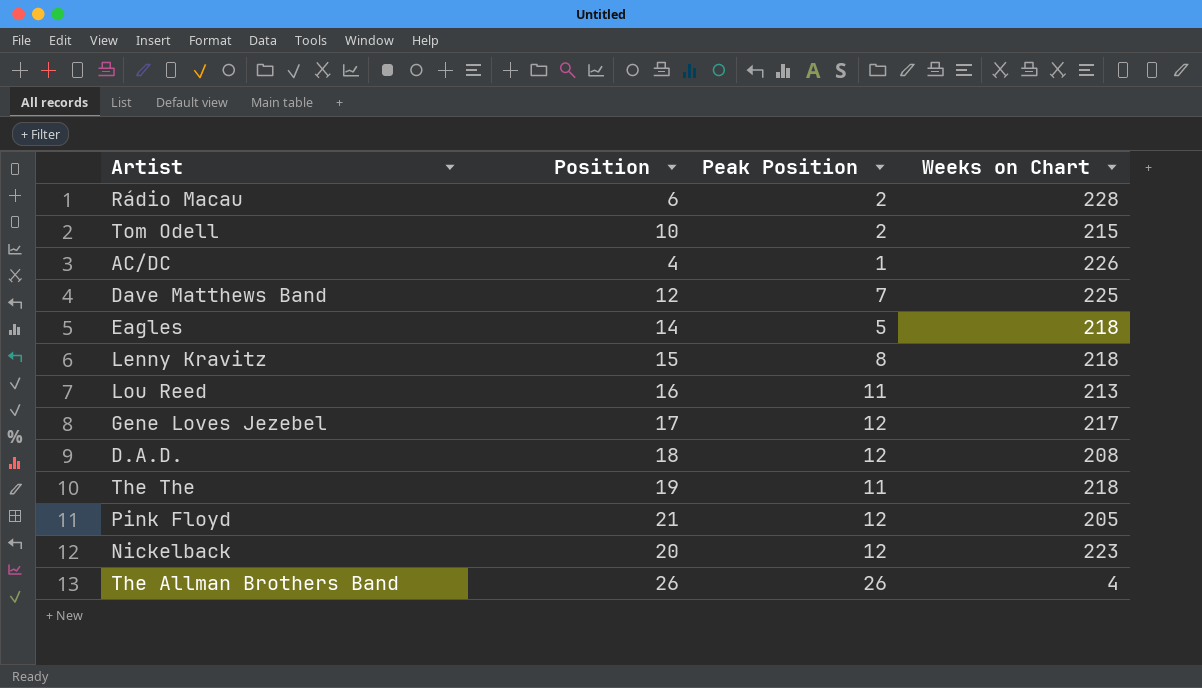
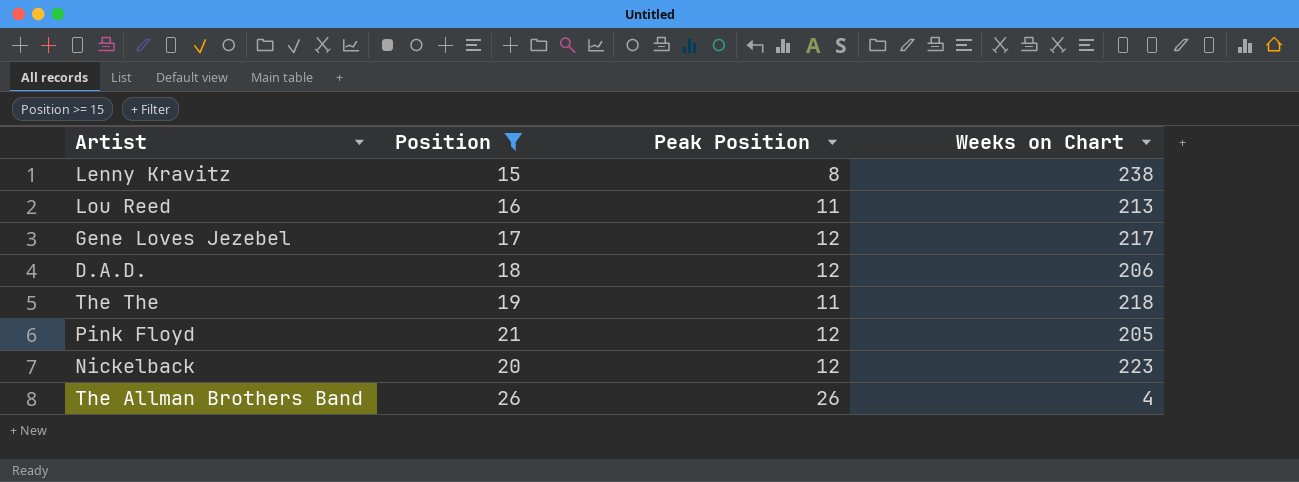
filter: none -> Position >= 15
Lenny Kravitz | Weeks on Chart: 218 -> 238
D.A.D. | Weeks on Chart: 208 -> 206

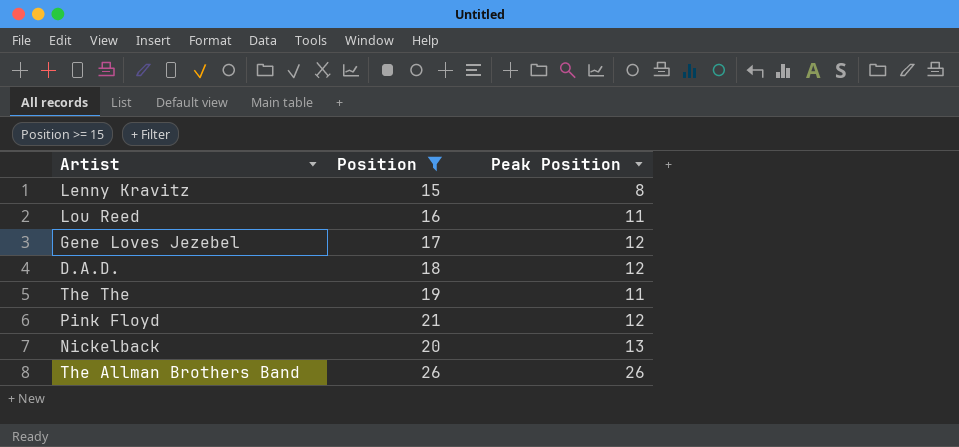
column Weeks on Chart | position: 4 -> none
Nickelback | Peak Position: 12 -> 13

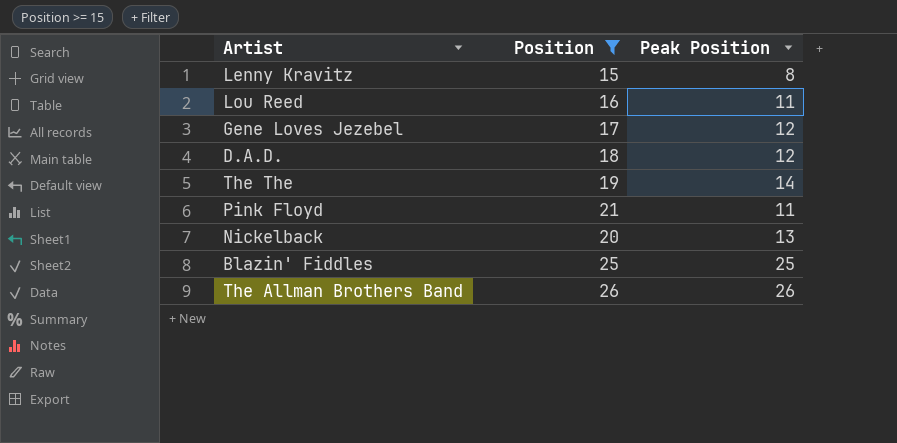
The The | Peak Position: 11 -> 14
Pink Floyd | Peak Position: 12 -> 11
row Blazin' Fiddles: none -> 25 | 25

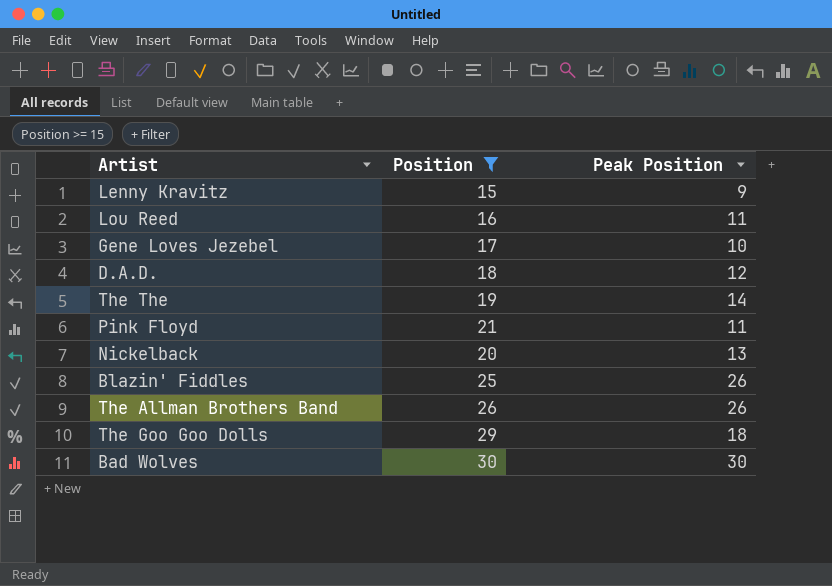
Lenny Kravitz | Peak Position: 8 -> 9
Gene Loves Jezebel | Peak Position: 12 -> 10
Blazin' Fiddles | Peak Position: 25 -> 26
row The Goo Goo Dolls: none -> 29 | 18
row Bad Wolves: none -> 30 | 30

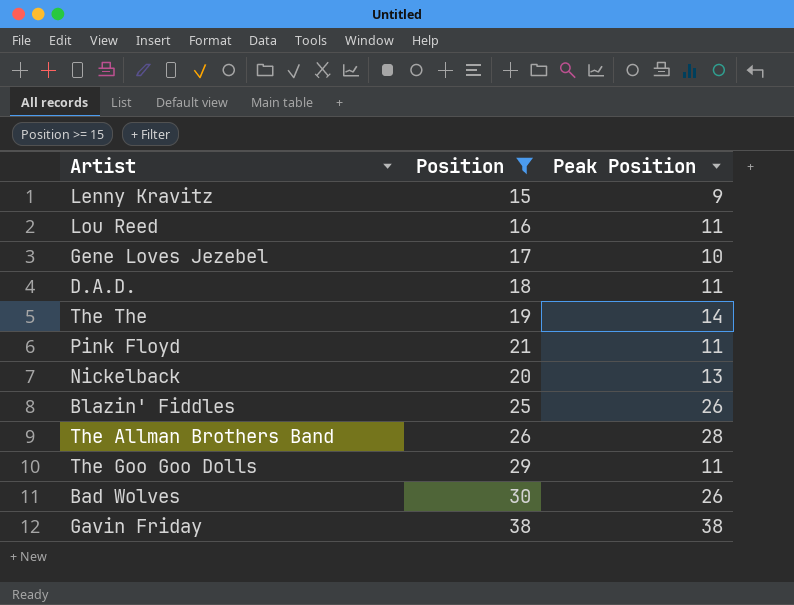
D.A.D. | Peak Position: 12 -> 11
The Allman Brothers Band | Peak Position: 26 -> 28
The Goo Goo Dolls | Peak Position: 18 -> 11
Bad Wolves | Peak Position: 30 -> 26
row Gavin Friday: none -> 38 | 38

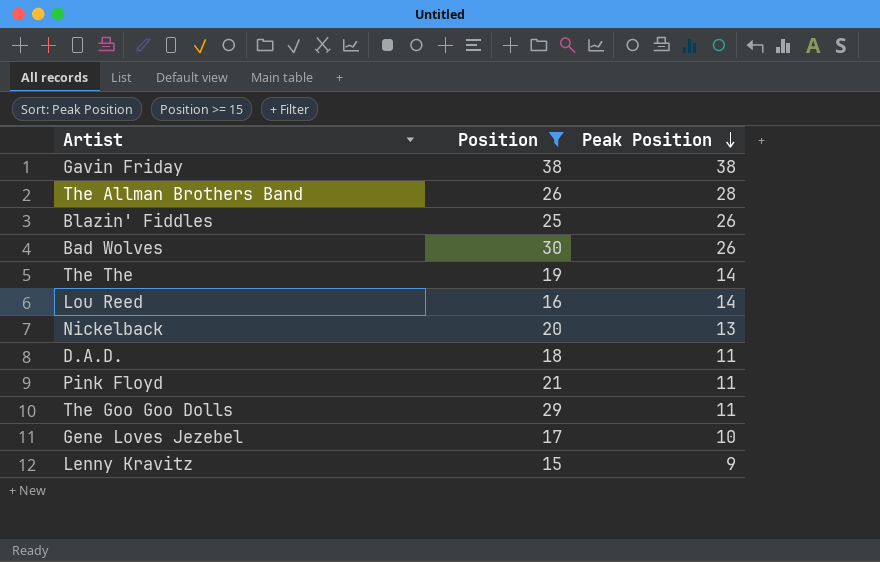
row order: none -> Peak Position descending
Lou Reed | Peak Position: 11 -> 14

